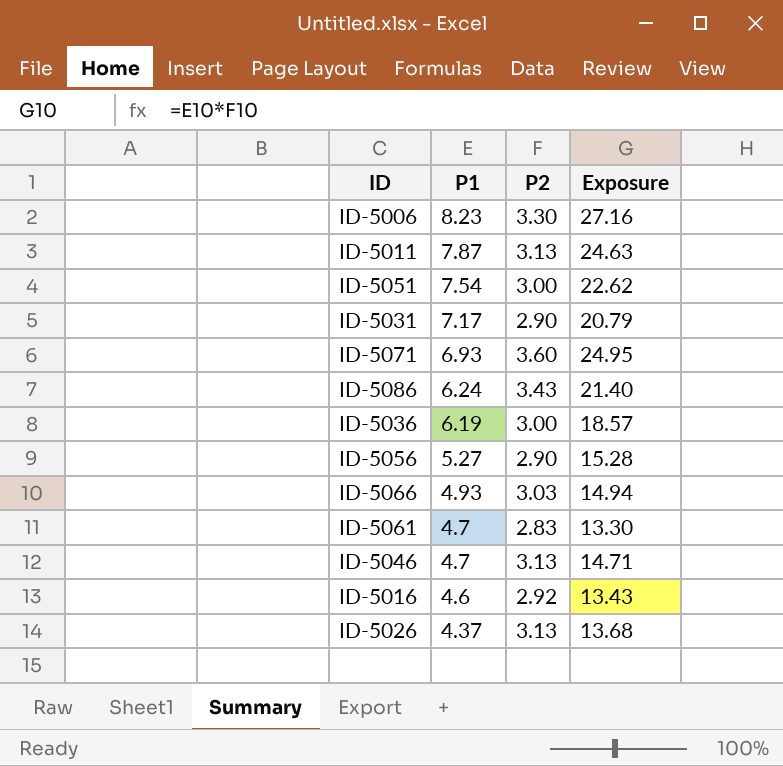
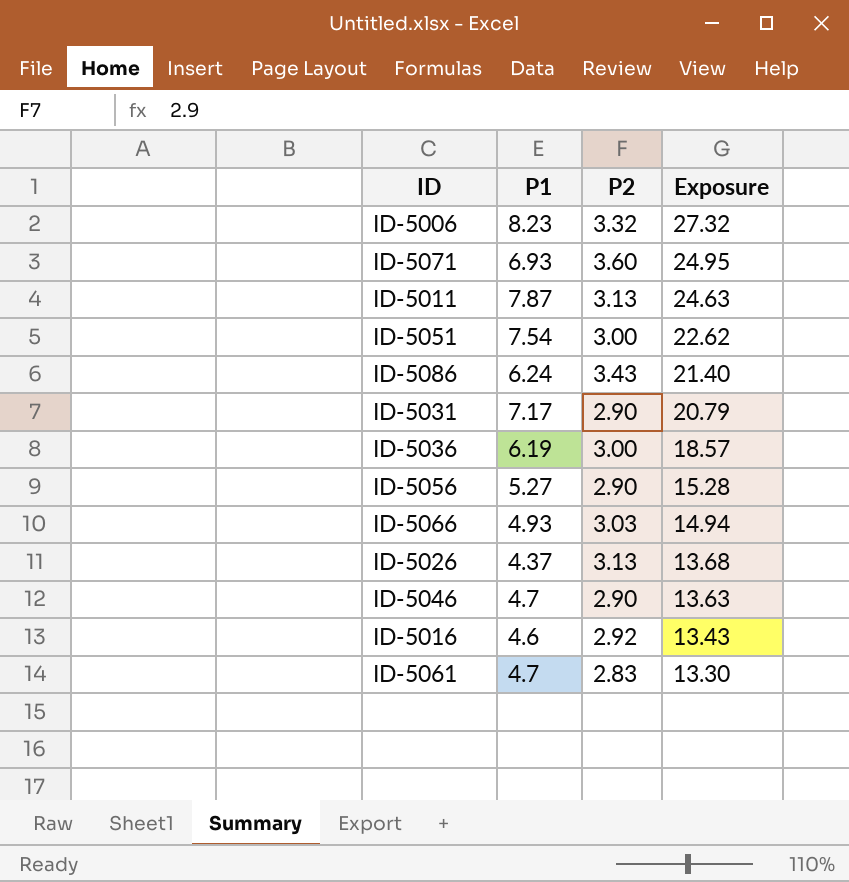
row order: P1 descending -> Exposure descending
ID-5006 | P2: 3.30 -> 3.32
ID-5006 | Exposure: 27.16 -> 27.32
ID-5046 | P2: 3.13 -> 2.90
ID-5046 | Exposure: 14.71 -> 13.63

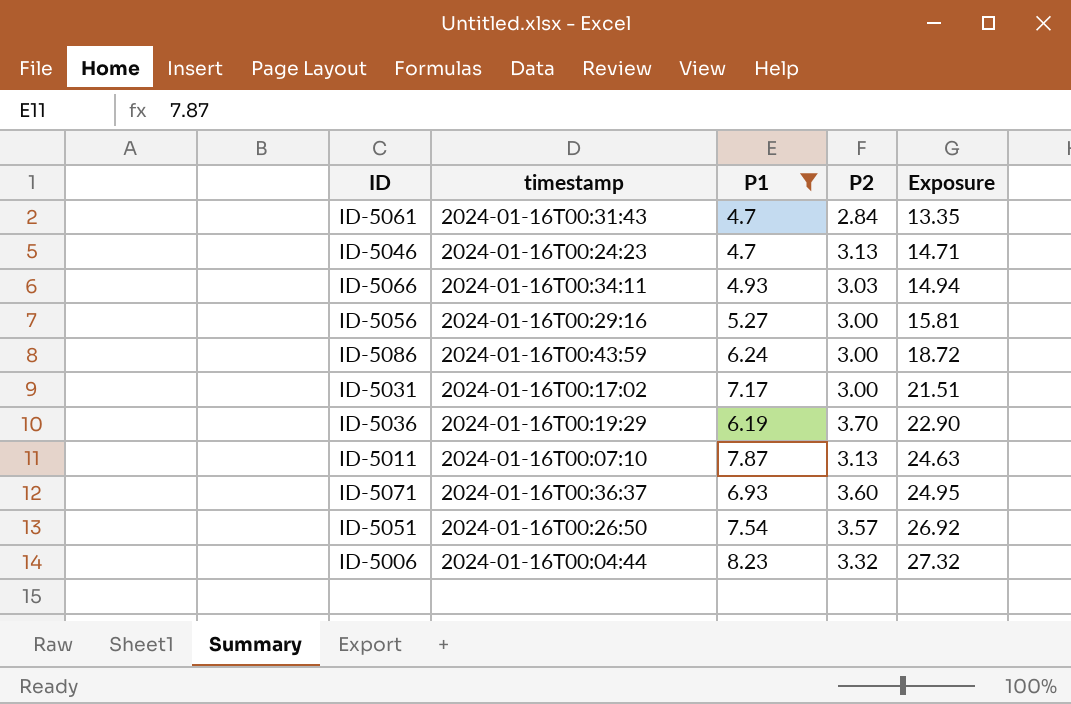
filter: none -> P1 >= 4.7
row order: Exposure descending -> Exposure ascending
column timestamp | position: none -> 2
ID-5061 | P2: 2.83 -> 2.84
ID-5061 | Exposure: 13.30 -> 13.35
ID-5046 | P2: 2.90 -> 3.13
ID-5046 | Exposure: 13.63 -> 14.71
ID-5056 | P2: 2.90 -> 3.00
ID-5056 | Exposure: 15.28 -> 15.81
ID-5086 | P2: 3.43 -> 3.00
ID-5086 | Exposure: 21.40 -> 18.72
ID-5031 | P2: 2.90 -> 3.00
ID-5031 | Exposure: 20.79 -> 21.51
ID-5036 | P2: 3.00 -> 3.70
ID-5036 | Exposure: 18.57 -> 22.90
ID-5051 | P2: 3.00 -> 3.57
ID-5051 | Exposure: 22.62 -> 26.92

